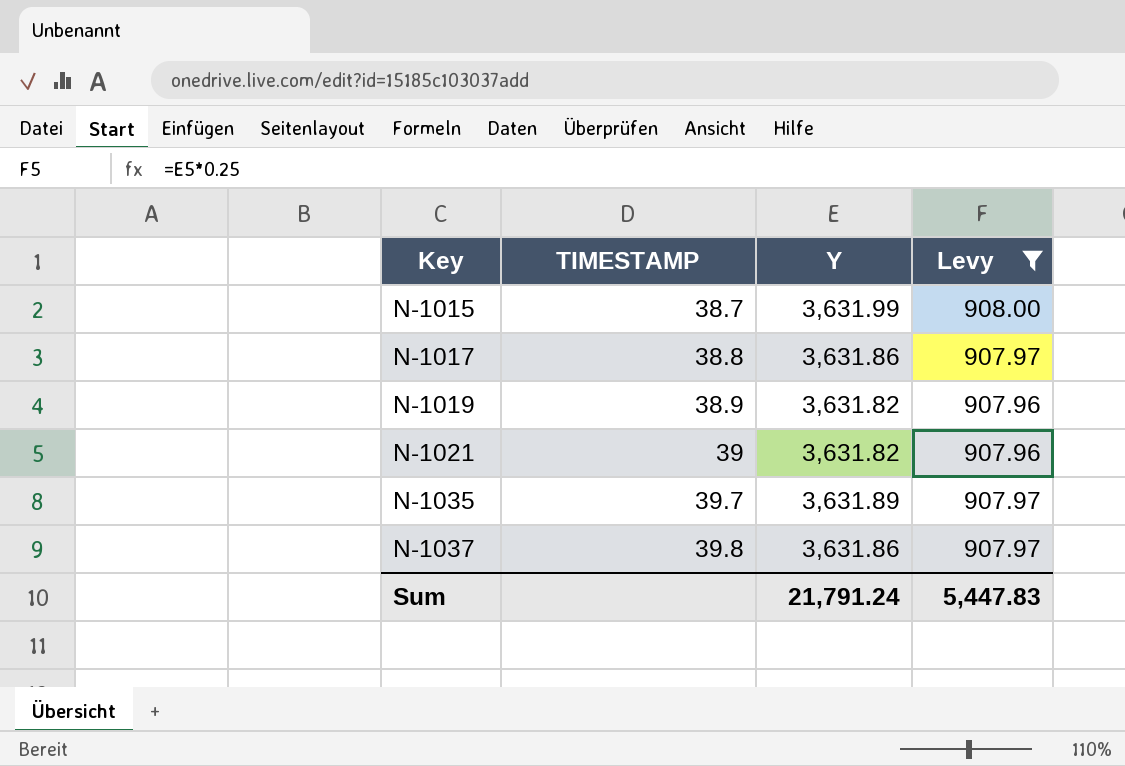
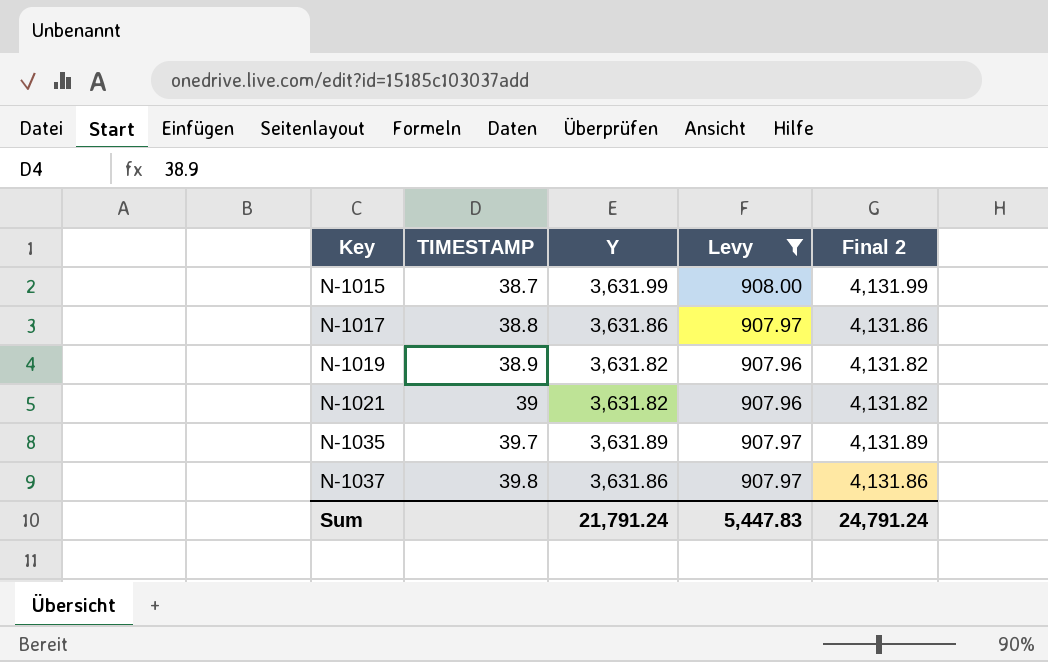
column Final 2 | formula: none -> [Y] + 500

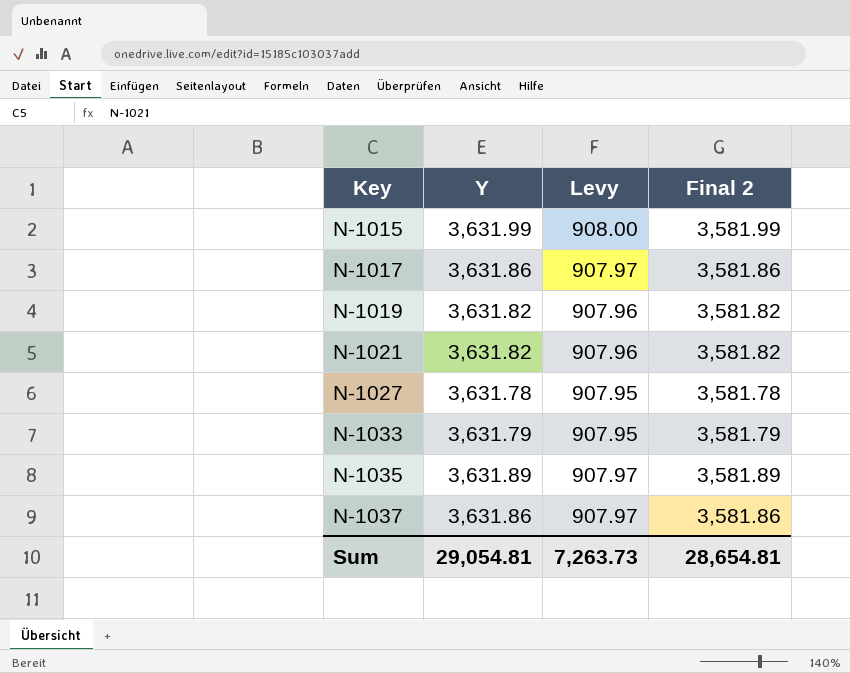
filter: Levy != 907.95 -> none
column TIMESTAMP | position: 2 -> none
column Final 2 | formula: [Y] + 500 -> [Y] - 50
Sum | Y: 21,791.24 -> 29,054.81
Sum | Levy: 5,447.83 -> 7,263.73
Sum | Final 2: 24,791.24 -> 28,654.81

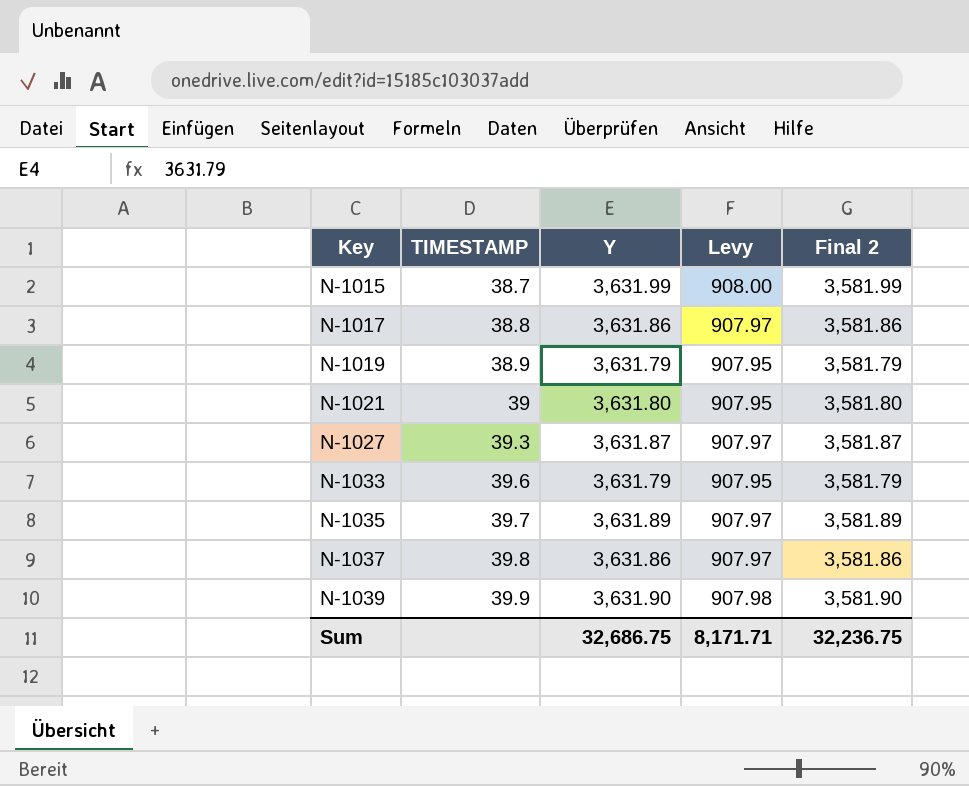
column TIMESTAMP | position: none -> 2
N-1019 | Y: 3,631.82 -> 3,631.79
N-1019 | Levy: 907.96 -> 907.95
N-1019 | Final 2: 3,581.82 -> 3,581.79
N-1021 | Y: 3,631.82 -> 3,631.80
N-1021 | Levy: 907.96 -> 907.95
N-1021 | Final 2: 3,581.82 -> 3,581.80
N-1027 | Y: 3,631.78 -> 3,631.87
N-1027 | Levy: 907.95 -> 907.97
N-1027 | Final 2: 3,581.78 -> 3,581.87
row N-1039: none -> 39.9 | 3,631.90 | 907.98 | 3,581.90
Sum | Y: 29,054.81 -> 32,686.75
Sum | Levy: 7,263.73 -> 8,171.71
Sum | Final 2: 28,654.81 -> 32,236.75

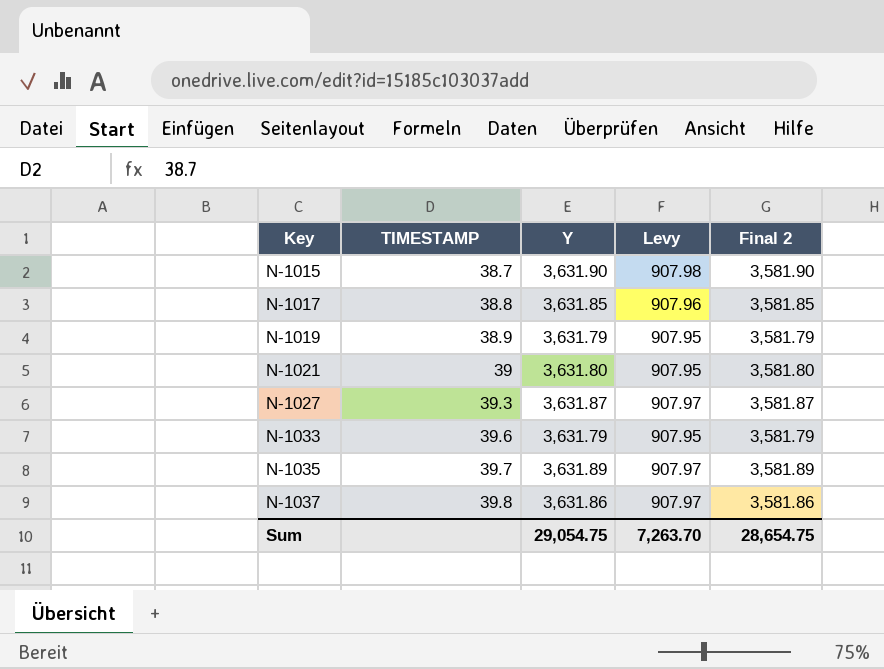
row N-1039: 39.9 | 3,631.90 | 907.98 | 3,581.90 -> none
N-1015 | Y: 3,631.99 -> 3,631.90
N-1015 | Levy: 908.00 -> 907.98
N-1015 | Final 2: 3,581.99 -> 3,581.90
N-1017 | Y: 3,631.86 -> 3,631.85
N-1017 | Levy: 907.97 -> 907.96
N-1017 | Final 2: 3,581.86 -> 3,581.85
Sum | Y: 32,686.75 -> 29,054.75
Sum | Levy: 8,171.71 -> 7,263.70
Sum | Final 2: 32,236.75 -> 28,654.75

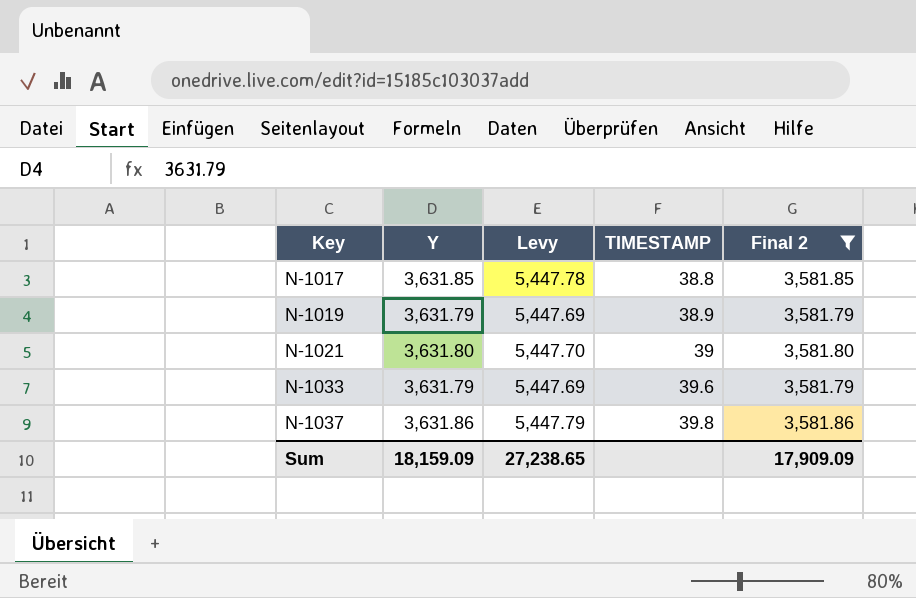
filter: none -> Final 2 <= 3,581.86
column Levy | formula: [Y] * 0.25 -> [Y] * 1.5
column TIMESTAMP | position: 2 -> 4
Sum | Y: 29,054.75 -> 18,159.09
Sum | Levy: 7,263.70 -> 27,238.65
Sum | Final 2: 28,654.75 -> 17,909.09

